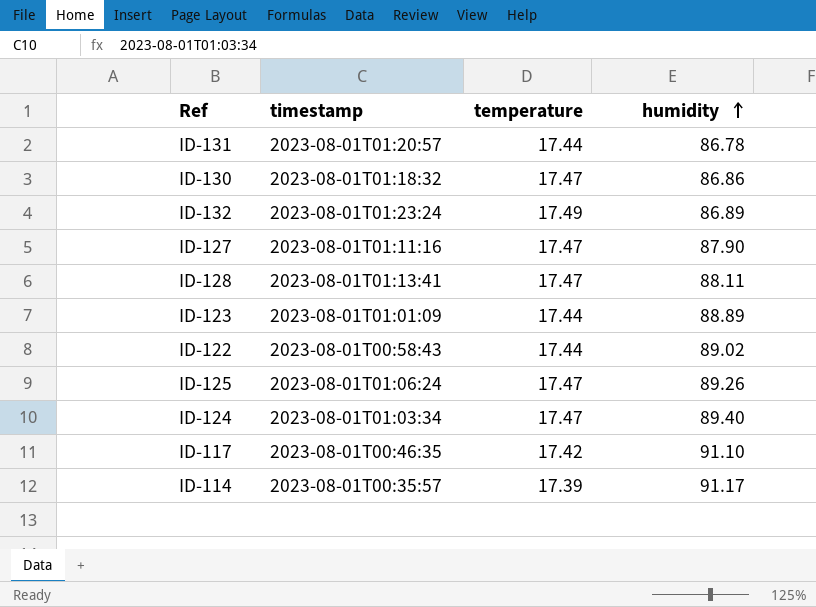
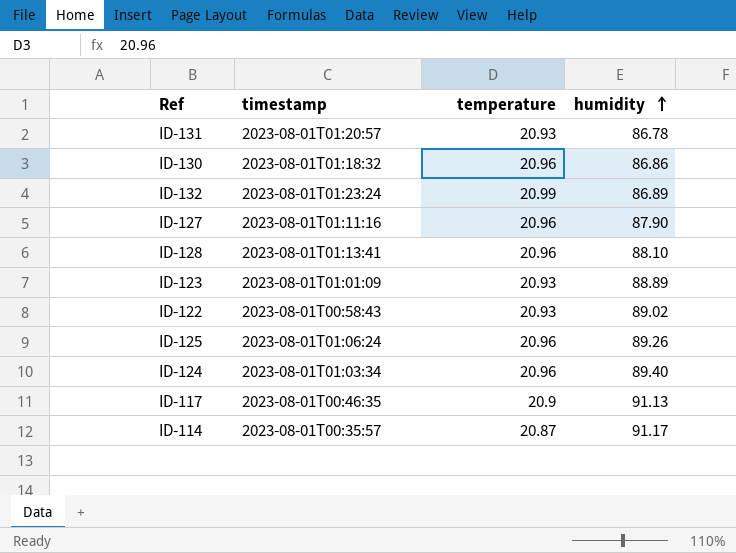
ID-131 | temperature: 17.44 -> 20.93
ID-130 | temperature: 17.47 -> 20.96
ID-132 | temperature: 17.49 -> 20.99
ID-127 | temperature: 17.47 -> 20.96
ID-128 | temperature: 17.47 -> 20.96
ID-128 | humidity: 88.11 -> 88.10
ID-123 | temperature: 17.44 -> 20.93
ID-122 | temperature: 17.44 -> 20.93
ID-125 | temperature: 17.47 -> 20.96
ID-124 | temperature: 17.47 -> 20.96
ID-117 | temperature: 17.42 -> 20.9
ID-117 | humidity: 91.10 -> 91.13
ID-114 | temperature: 17.39 -> 20.87

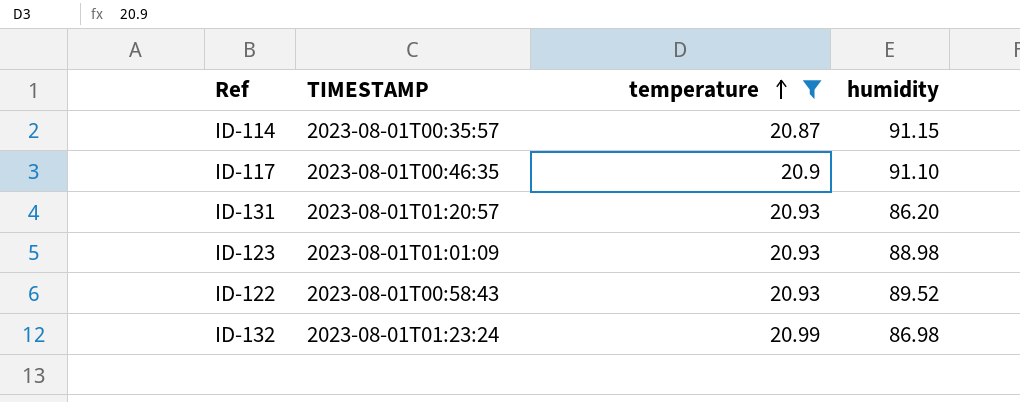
filter: none -> temperature != 20.96
row order: humidity ascending -> temperature ascending
column name: timestamp -> TIMESTAMP
ID-114 | humidity: 91.17 -> 91.15
ID-117 | humidity: 91.13 -> 91.10
ID-131 | humidity: 86.78 -> 86.20
ID-123 | humidity: 88.89 -> 88.98
ID-122 | humidity: 89.02 -> 89.52
ID-132 | humidity: 86.89 -> 86.98

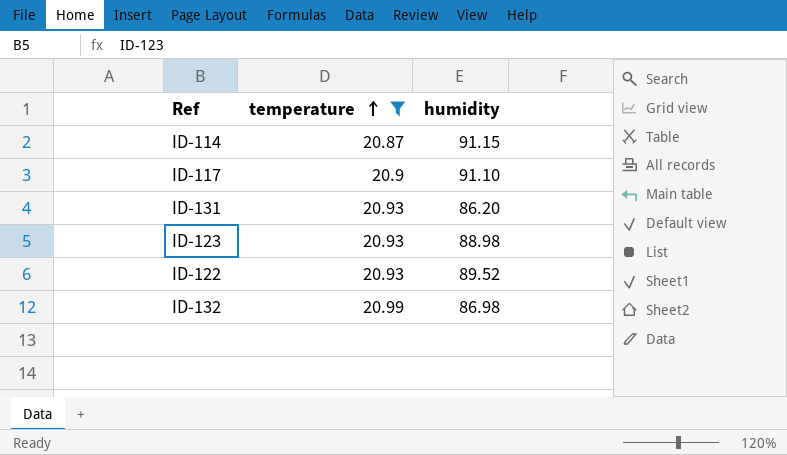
column TIMESTAMP | position: 2 -> none

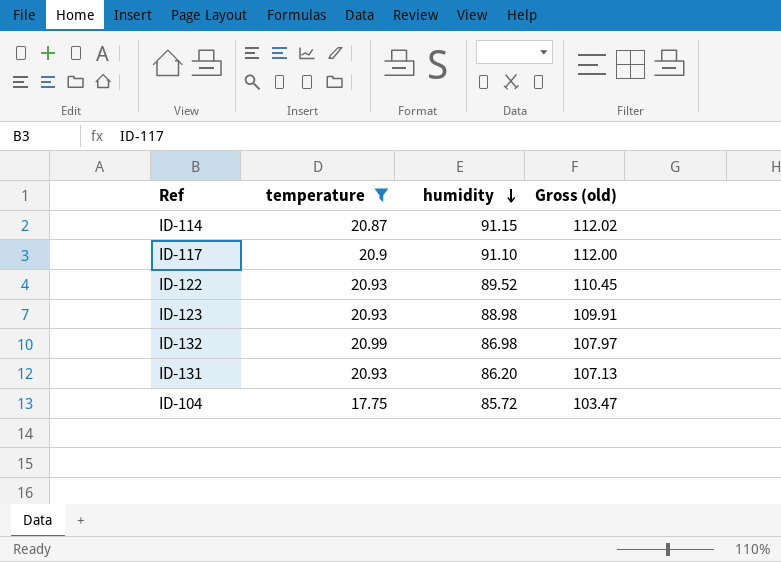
row order: temperature ascending -> humidity descending
column Gross (old) | formula: none -> [temperature] + [humidity]
row ID-104: none -> 17.75 | 85.72 | 103.47

